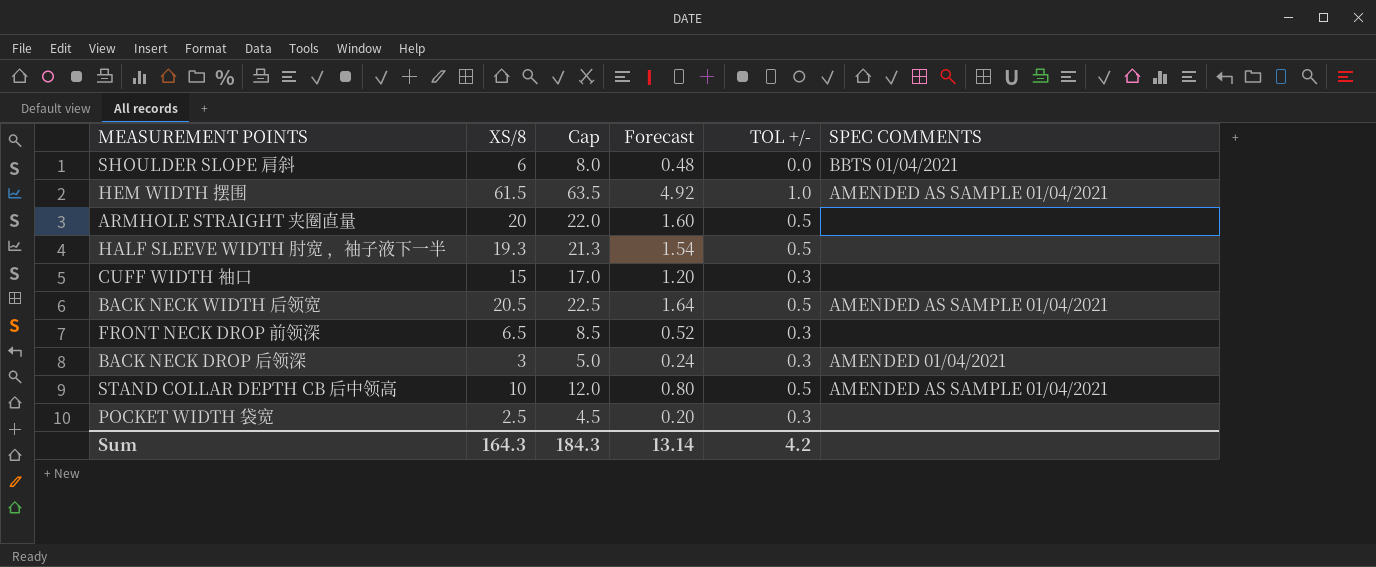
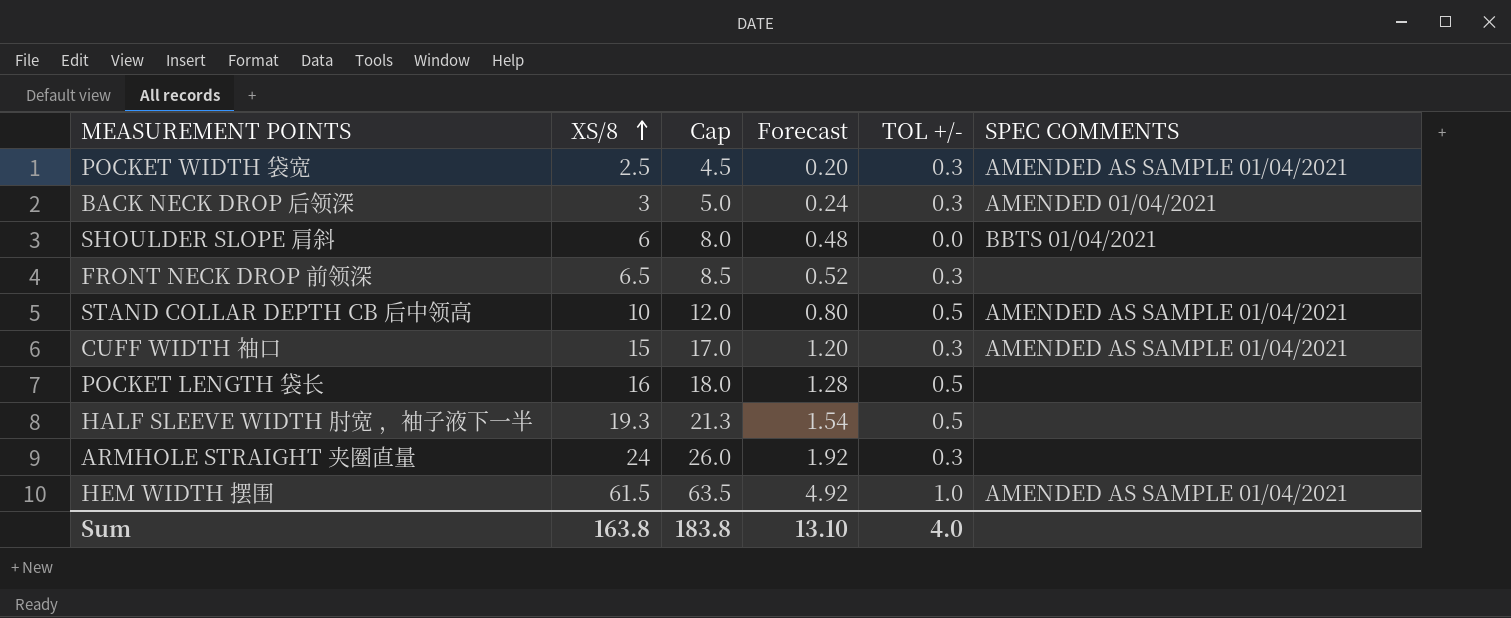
row order: none -> XS/8 ascending
row BACK NECK WIDTH 后领宽: 20.5 | 22.5 | 1.64 | 0.5 | AMENDED AS SAMPLE 01/04/2021 -> none
POCKET WIDTH 袋宽 | SPEC COMMENTS: none -> AMENDED AS SAMPLE 01/04/2021
CUFF WIDTH 袖口 | SPEC COMMENTS: none -> AMENDED AS SAMPLE 01/04/2021
row POCKET LENGTH 袋长: none -> 16 | 18.0 | 1.28 | 0.5 | none
ARMHOLE STRAIGHT 夹圈直量 | XS/8: 20 -> 24
ARMHOLE STRAIGHT 夹圈直量 | Cap: 22.0 -> 26.0
ARMHOLE STRAIGHT 夹圈直量 | Forecast: 1.60 -> 1.92
ARMHOLE STRAIGHT 夹圈直量 | TOL +/-: 0.5 -> 0.3
Sum | XS/8: 164.3 -> 163.8
Sum | Cap: 184.3 -> 183.8
Sum | Forecast: 13.14 -> 13.10
Sum | TOL +/-: 4.2 -> 4.0

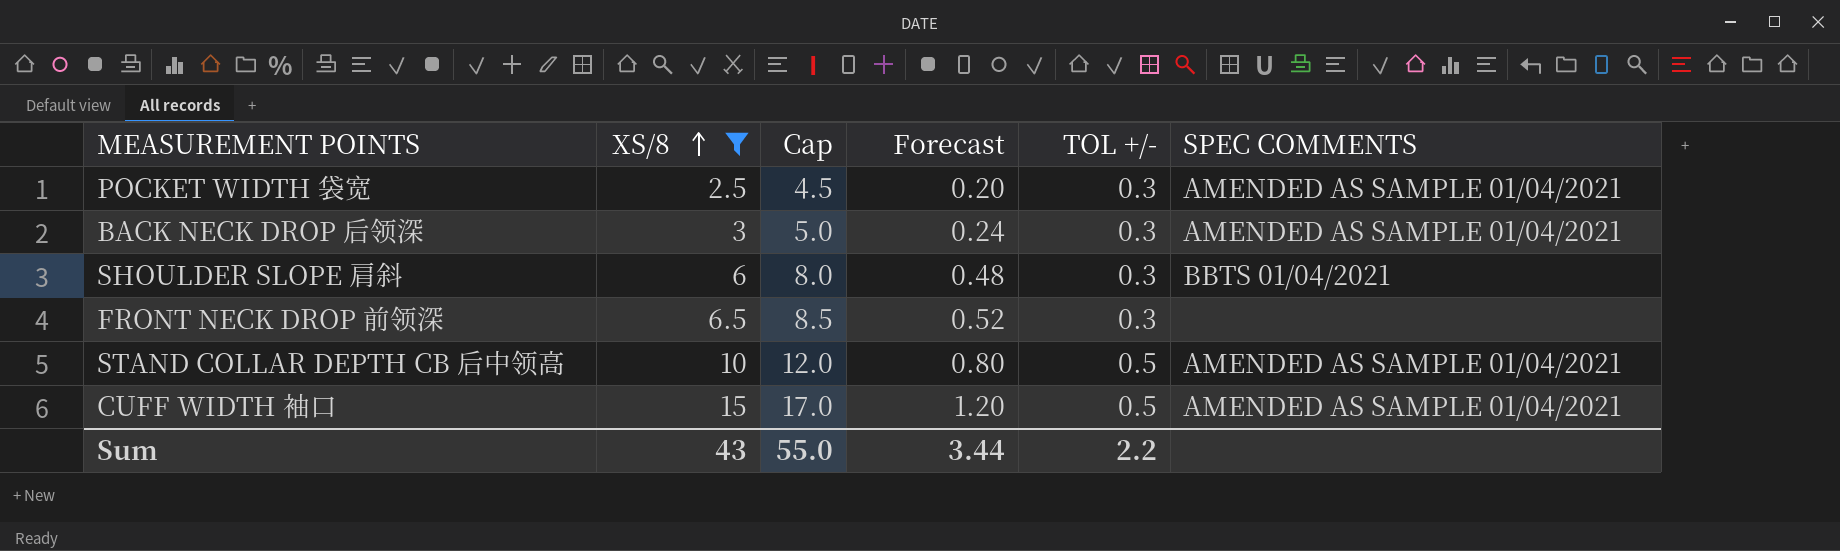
filter: none -> XS/8 <= 15
BACK NECK DROP 后领深 | SPEC COMMENTS: AMENDED 01/04/2021 -> AMENDED AS SAMPLE 01/04/2021
SHOULDER SLOPE 肩斜 | TOL +/-: 0.0 -> 0.3
CUFF WIDTH 袖口 | TOL +/-: 0.3 -> 0.5
Sum | XS/8: 163.8 -> 43
Sum | Cap: 183.8 -> 55.0
Sum | Forecast: 13.10 -> 3.44
Sum | TOL +/-: 4.0 -> 2.2

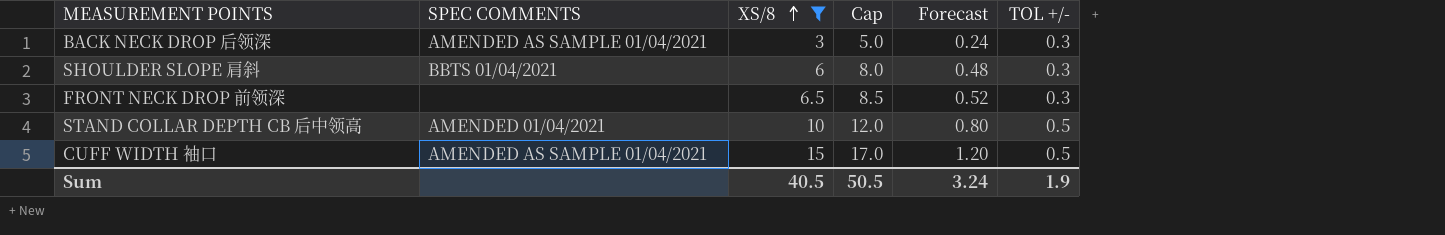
column SPEC COMMENTS | position: 6 -> 2
row POCKET WIDTH 袋宽: 2.5 | 4.5 | 0.20 | 0.3 | AMENDED AS SAMPLE 01/04/2021 -> none
STAND COLLAR DEPTH CB 后中领高 | SPEC COMMENTS: AMENDED AS SAMPLE 01/04/2021 -> AMENDED 01/04/2021
Sum | XS/8: 43 -> 40.5
Sum | Cap: 55.0 -> 50.5
Sum | Forecast: 3.44 -> 3.24
Sum | TOL +/-: 2.2 -> 1.9

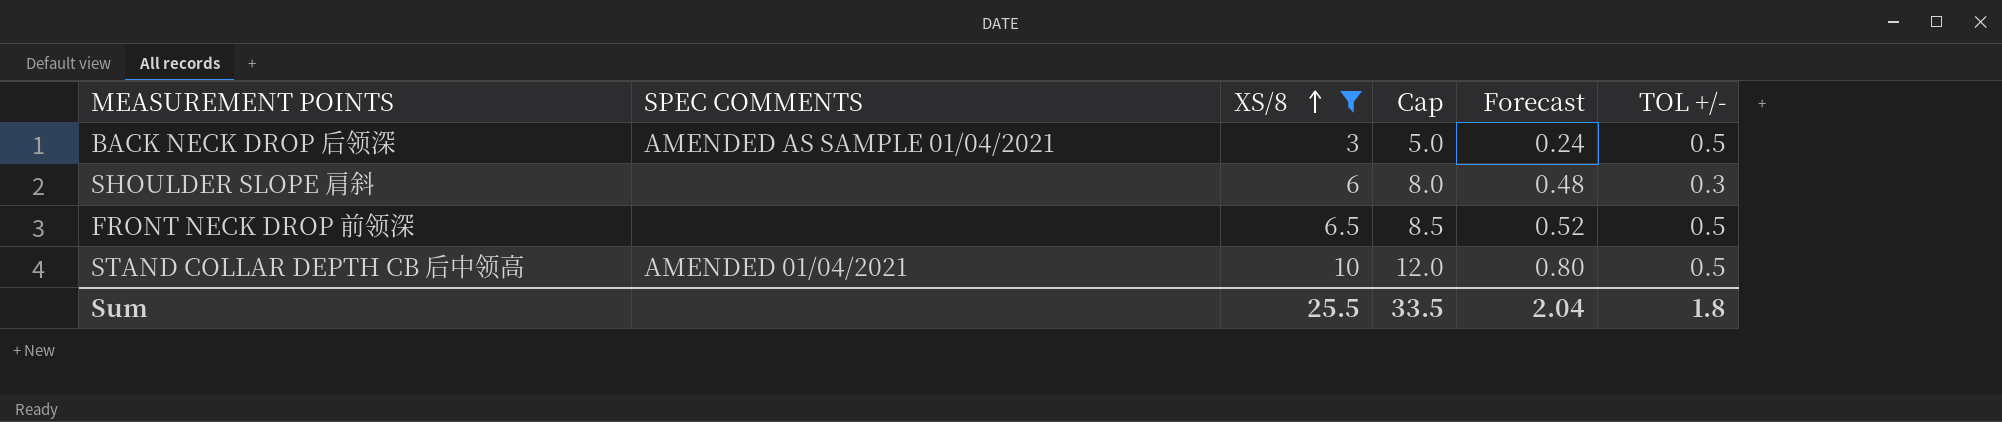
row CUFF WIDTH 袖口: AMENDED AS SAMPLE 01/04/2021 | 15 | 17.0 | 1.20 | 0.5 -> none
BACK NECK DROP 后领深 | TOL +/-: 0.3 -> 0.5
SHOULDER SLOPE 肩斜 | SPEC COMMENTS: BBTS 01/04/2021 -> none
FRONT NECK DROP 前领深 | TOL +/-: 0.3 -> 0.5
Sum | XS/8: 40.5 -> 25.5
Sum | Cap: 50.5 -> 33.5
Sum | Forecast: 3.24 -> 2.04
Sum | TOL +/-: 1.9 -> 1.8

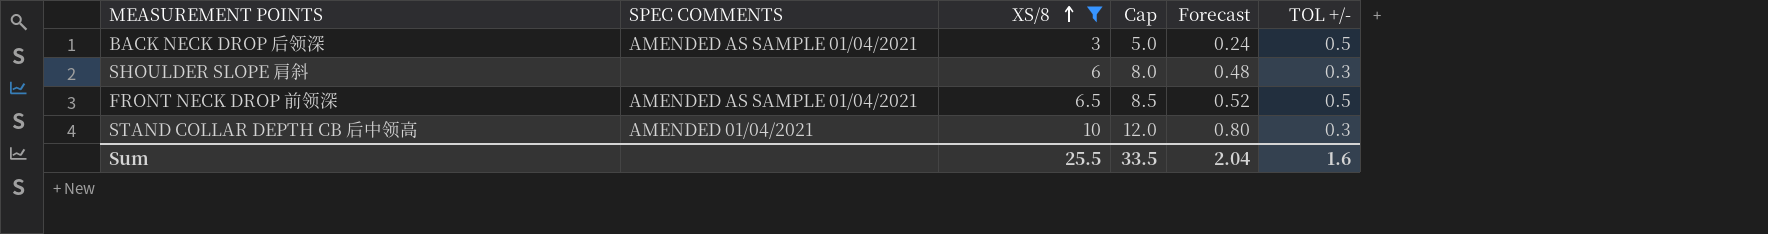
FRONT NECK DROP 前领深 | SPEC COMMENTS: none -> AMENDED AS SAMPLE 01/04/2021
STAND COLLAR DEPTH CB 后中领高 | TOL +/-: 0.5 -> 0.3
Sum | TOL +/-: 1.8 -> 1.6

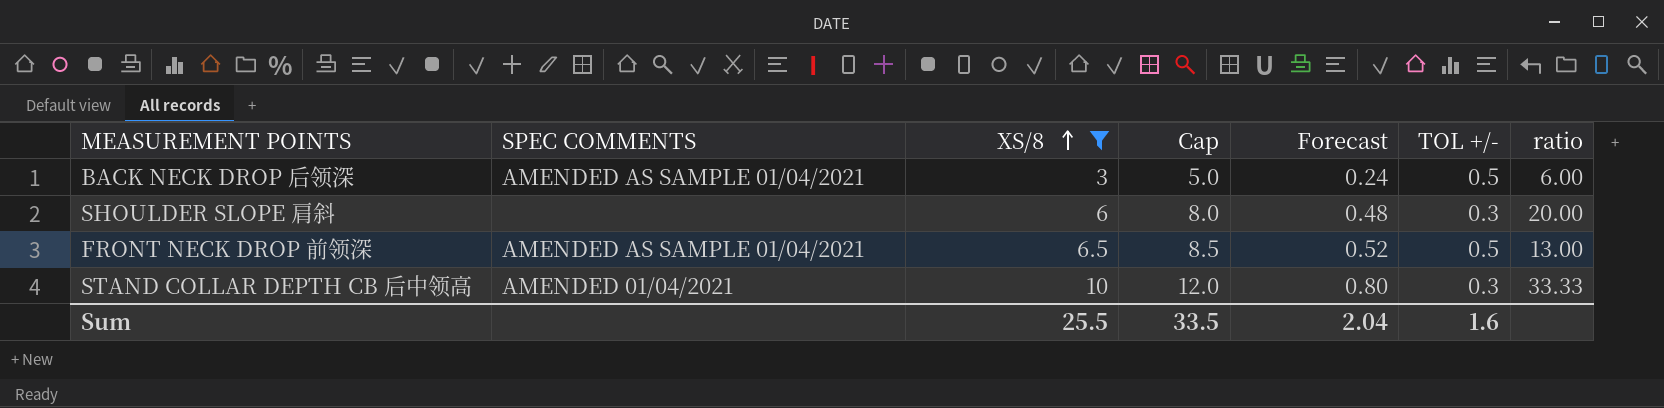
column ratio | formula: none -> [XS/8] / [TOL +/-]

